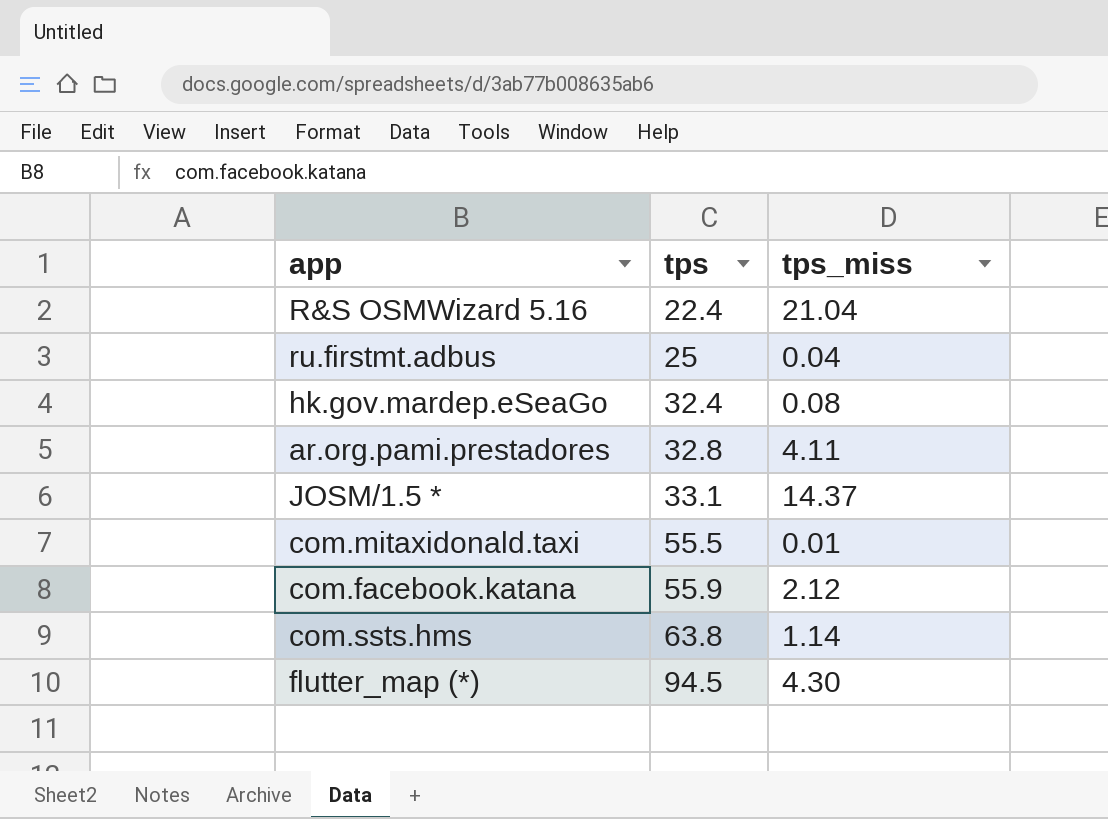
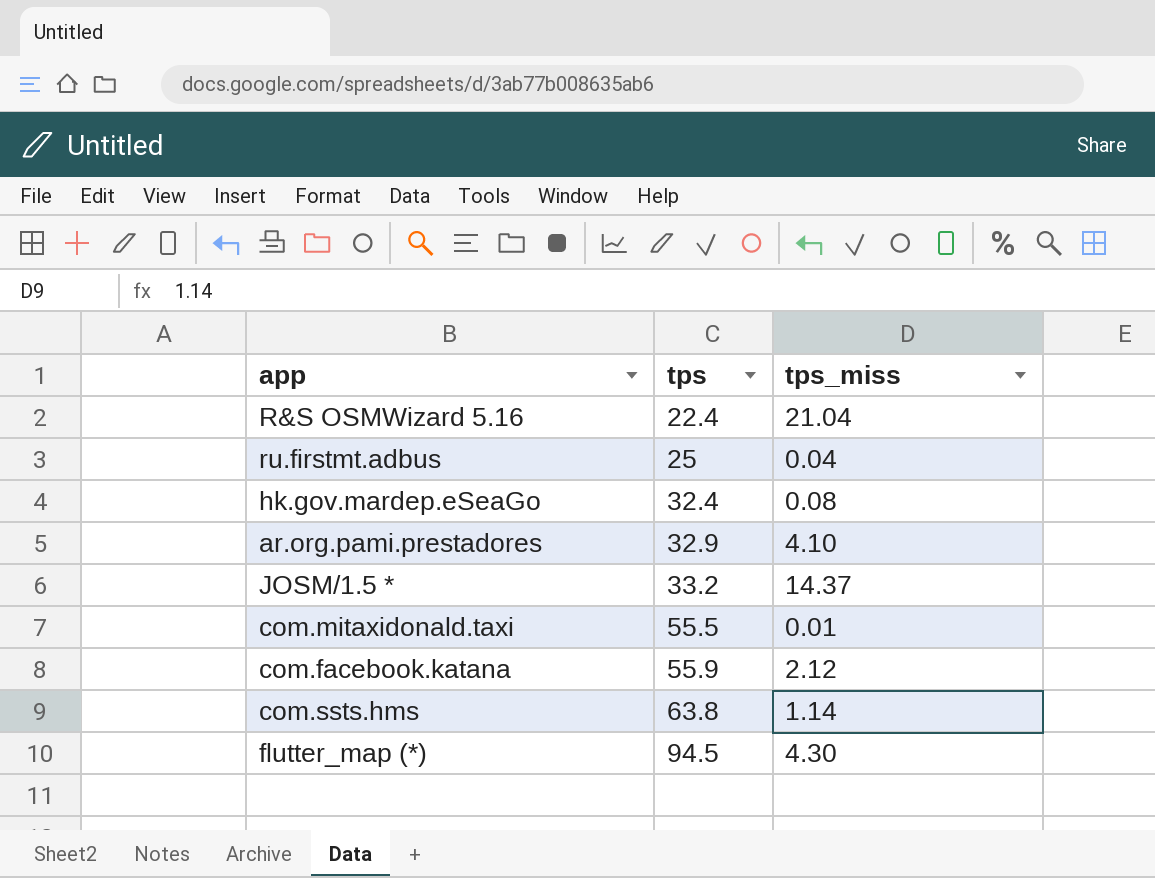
ar.org.pami.prestadores | tps: 32.8 -> 32.9
ar.org.pami.prestadores | tps_miss: 4.11 -> 4.10
JOSM/1.5 * | tps: 33.1 -> 33.2

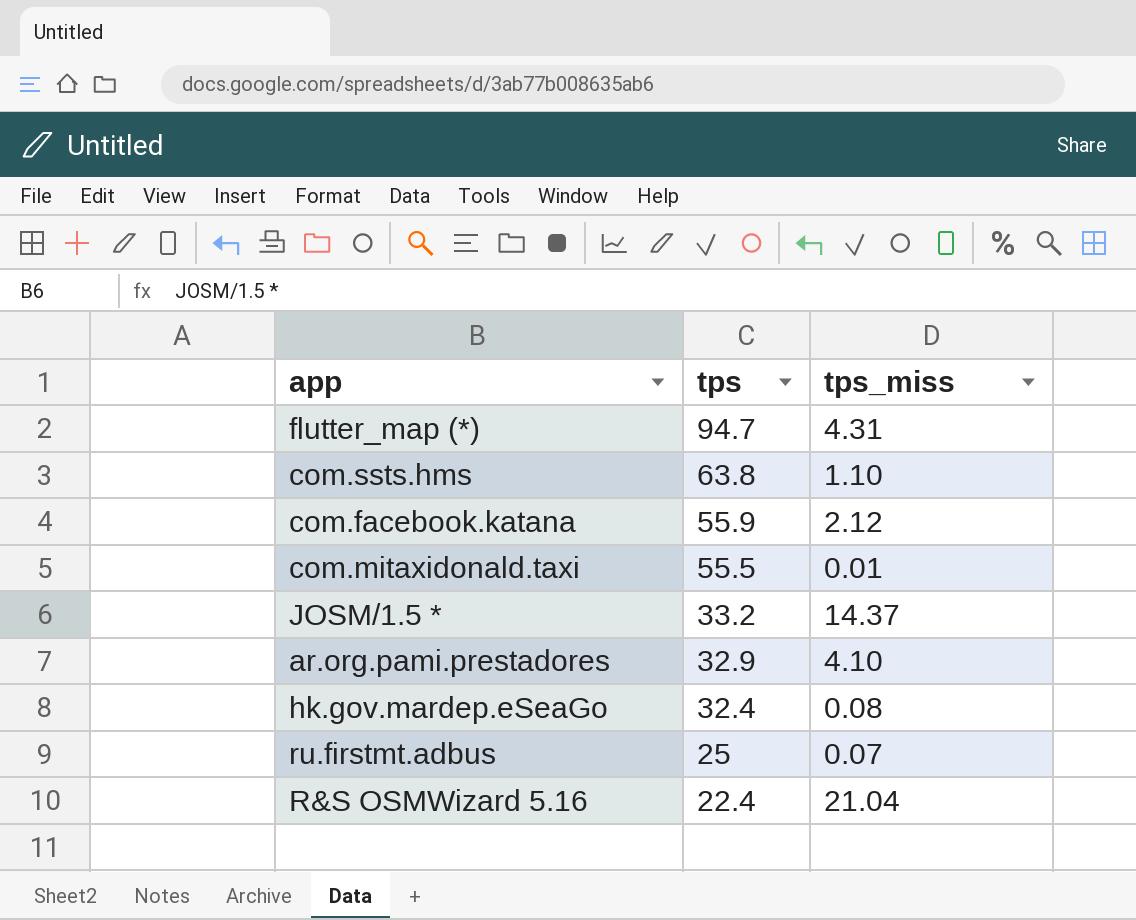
row order: tps ascending -> tps descending
flutter_map (*) | tps: 94.5 -> 94.7
flutter_map (*) | tps_miss: 4.30 -> 4.31
com.ssts.hms | tps_miss: 1.14 -> 1.10
ru.firstmt.adbus | tps_miss: 0.04 -> 0.07

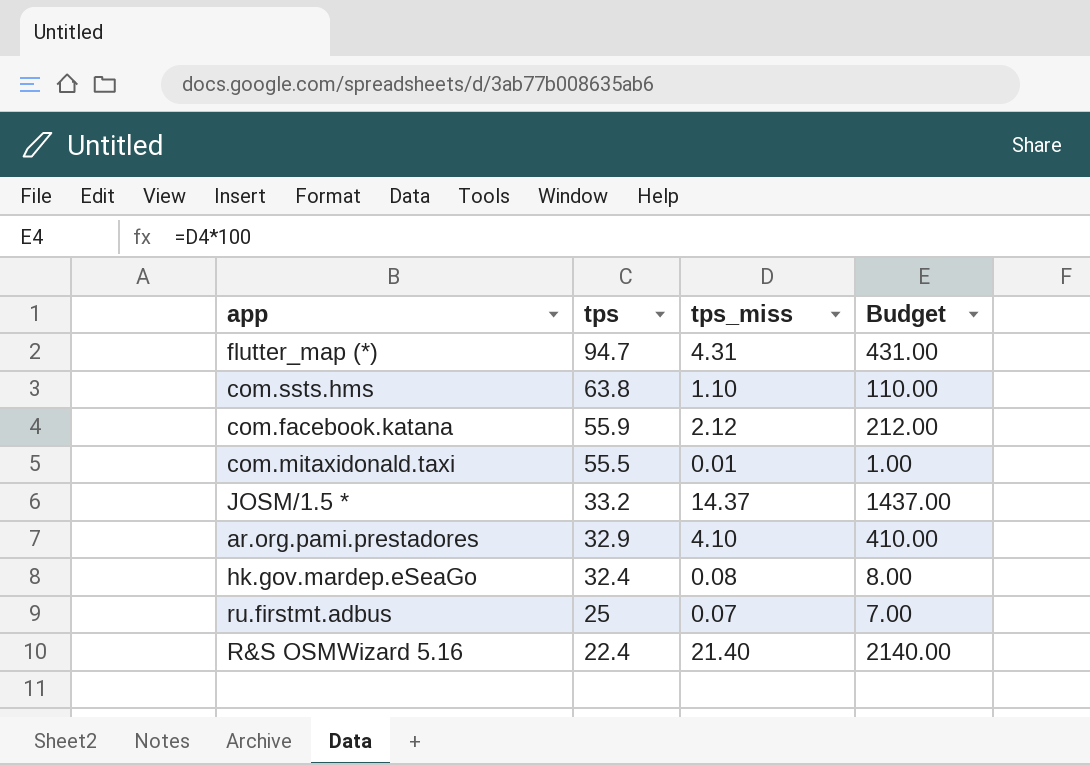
column Budget | formula: none -> [tps_miss] * 100
R&S OSMWizard 5.16 | tps_miss: 21.04 -> 21.40

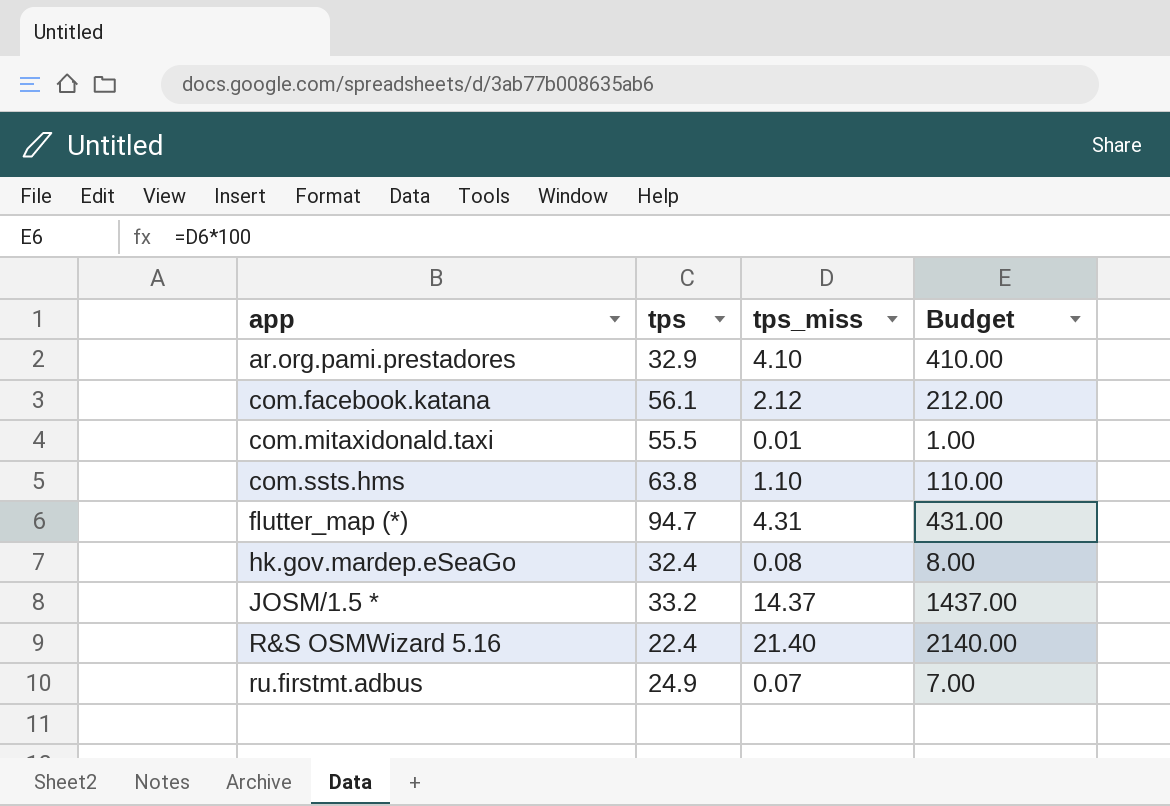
row order: tps descending -> app ascending
com.facebook.katana | tps: 55.9 -> 56.1
ru.firstmt.adbus | tps: 25 -> 24.9

